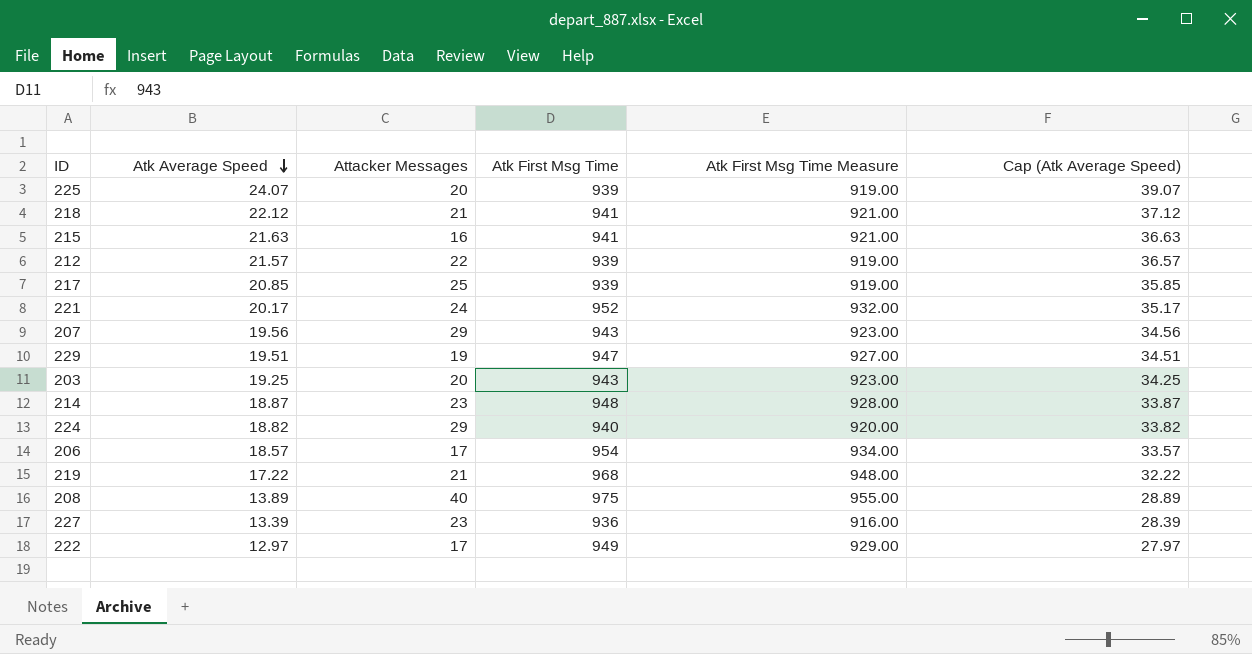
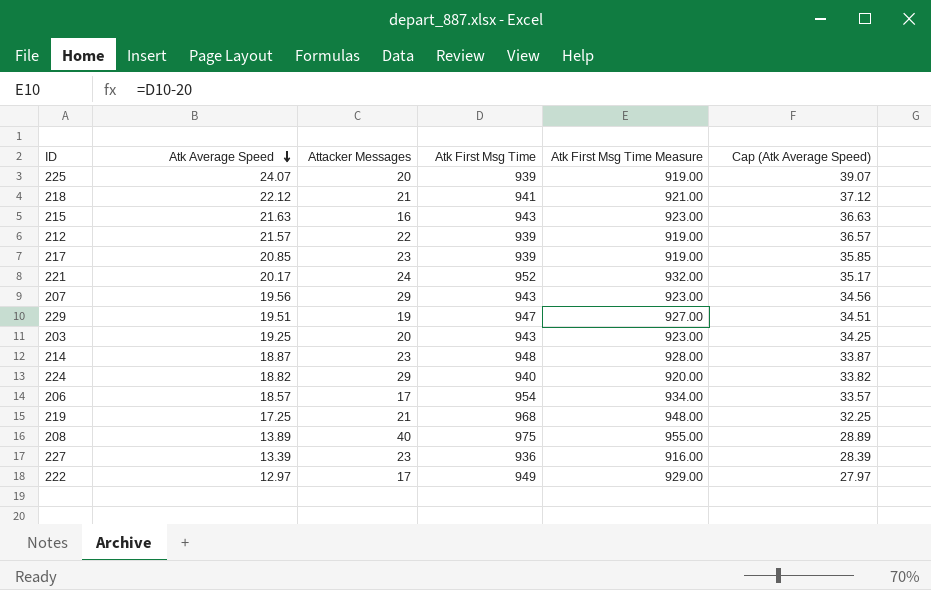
215 | Atk First Msg Time: 941 -> 943
215 | Atk First Msg Time Measure: 921.00 -> 923.00
217 | Attacker Messages: 25 -> 23
219 | Atk Average Speed: 17.22 -> 17.25
219 | Cap (Atk Average Speed): 32.22 -> 32.25

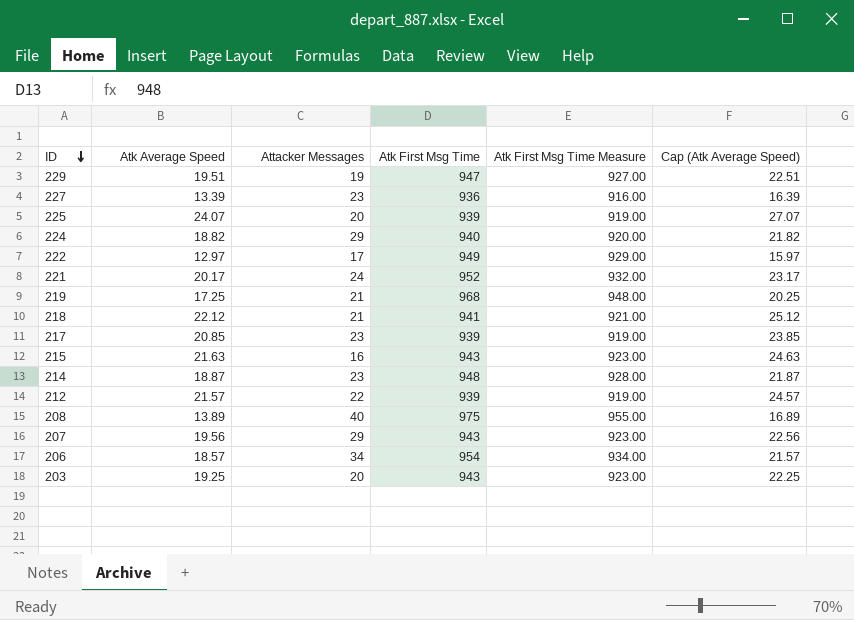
row order: Atk Average Speed descending -> ID descending
column Cap (Atk Average Speed) | formula: [Atk Average Speed] + 15 -> [Atk Average Speed] + 3
206 | Attacker Messages: 17 -> 34

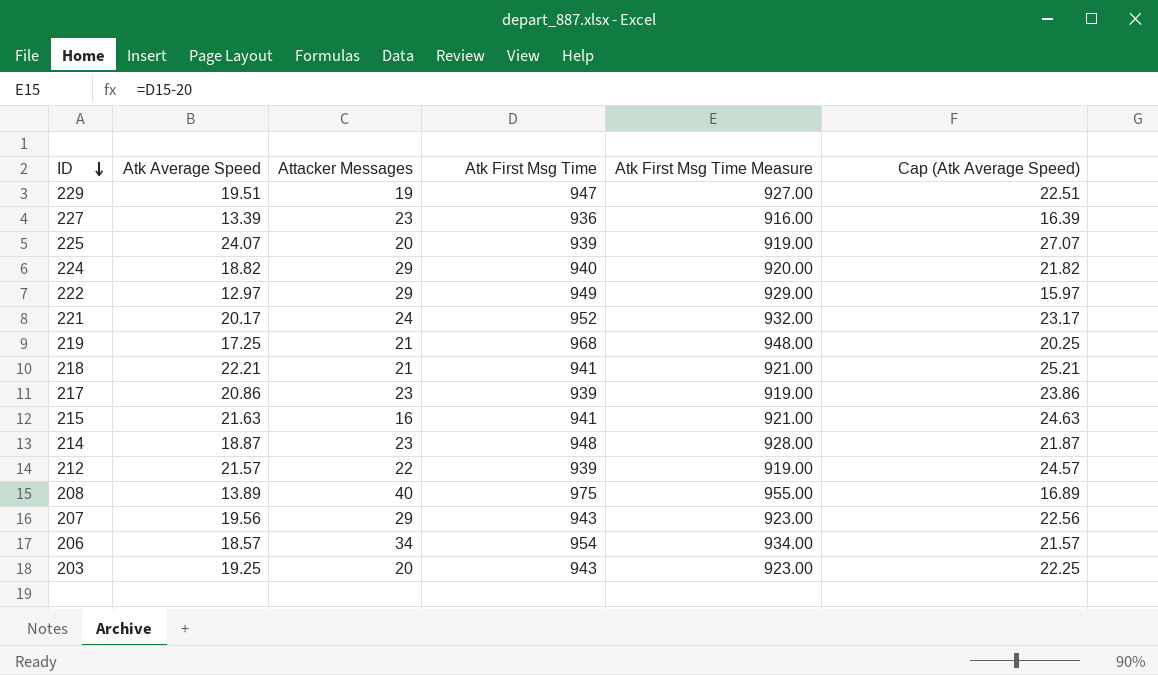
222 | Attacker Messages: 17 -> 29
218 | Atk Average Speed: 22.12 -> 22.21
218 | Cap (Atk Average Speed): 25.12 -> 25.21
217 | Atk Average Speed: 20.85 -> 20.86
217 | Cap (Atk Average Speed): 23.85 -> 23.86
215 | Atk First Msg Time: 943 -> 941
215 | Atk First Msg Time Measure: 923.00 -> 921.00

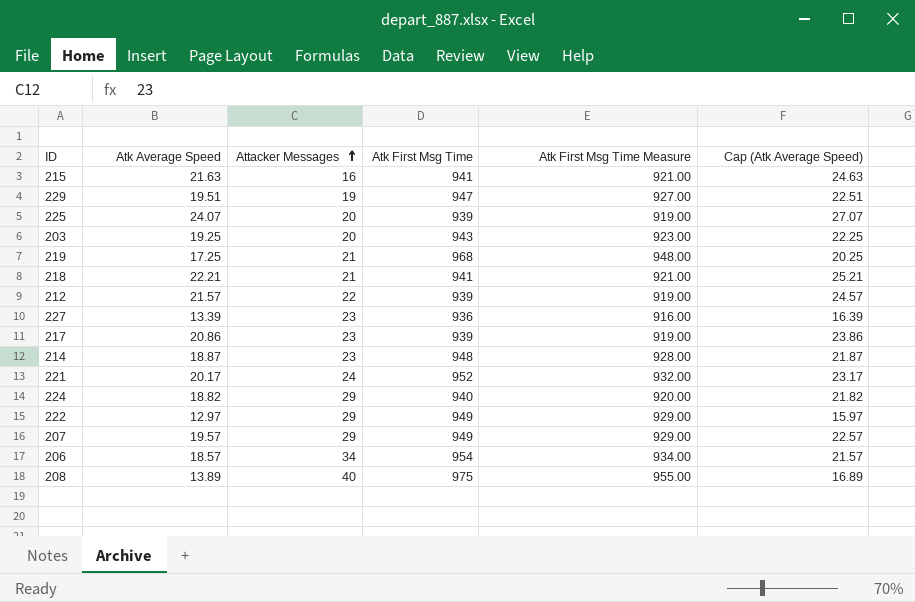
row order: ID descending -> Attacker Messages ascending
207 | Atk Average Speed: 19.56 -> 19.57
207 | Atk First Msg Time: 943 -> 949
207 | Atk First Msg Time Measure: 923.00 -> 929.00
207 | Cap (Atk Average Speed): 22.56 -> 22.57

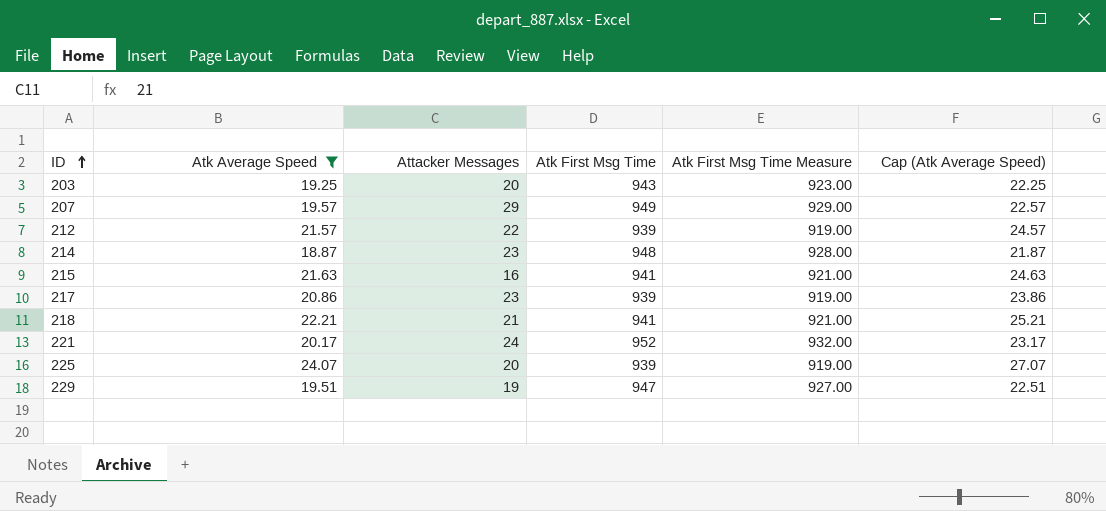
filter: none -> Atk Average Speed >= 18.87
row order: Attacker Messages ascending -> ID ascending

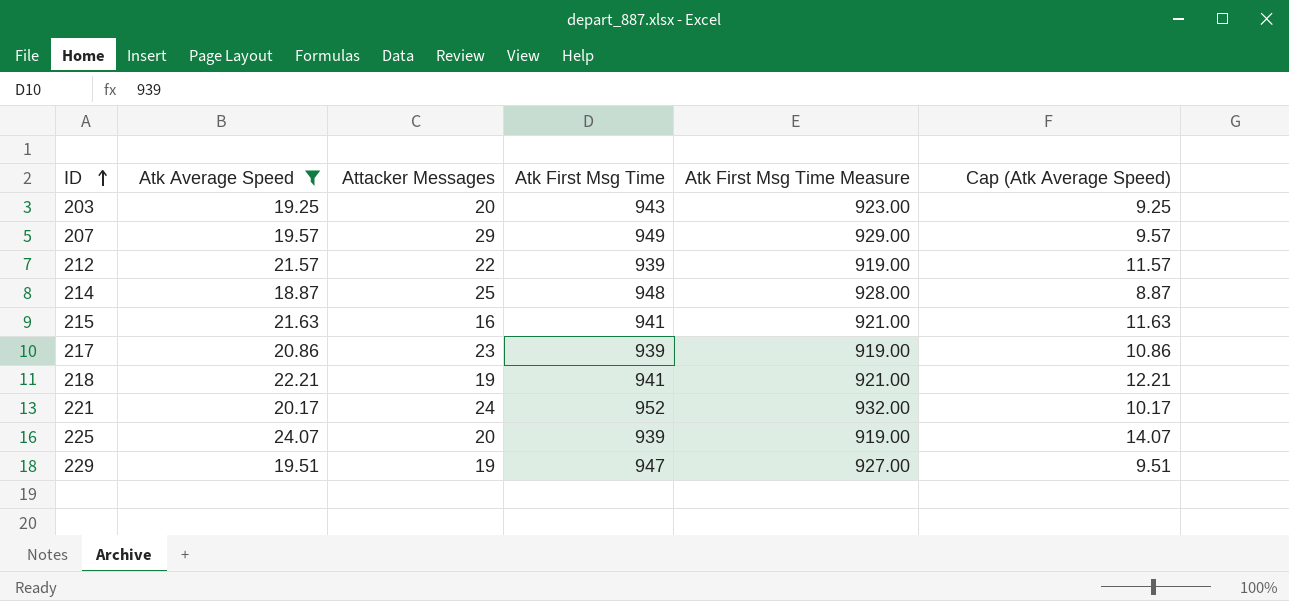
column Cap (Atk Average Speed) | formula: [Atk Average Speed] + 3 -> [Atk Average Speed] - 10
214 | Attacker Messages: 23 -> 25
218 | Attacker Messages: 21 -> 19

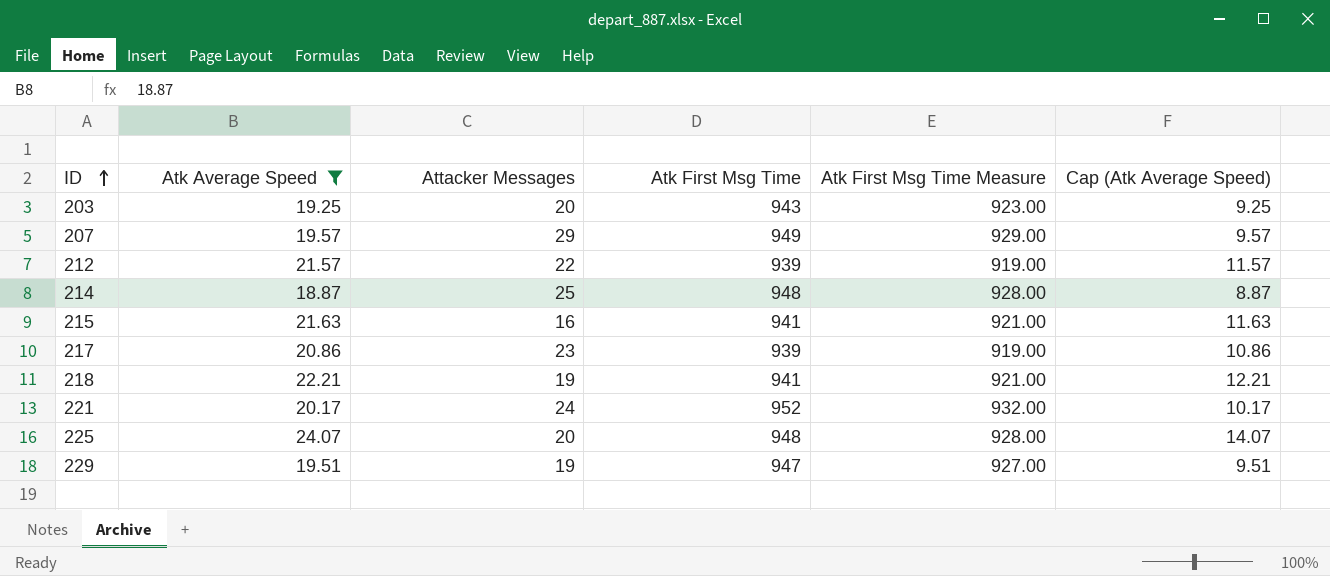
225 | Atk First Msg Time: 939 -> 948
225 | Atk First Msg Time Measure: 919.00 -> 928.00

